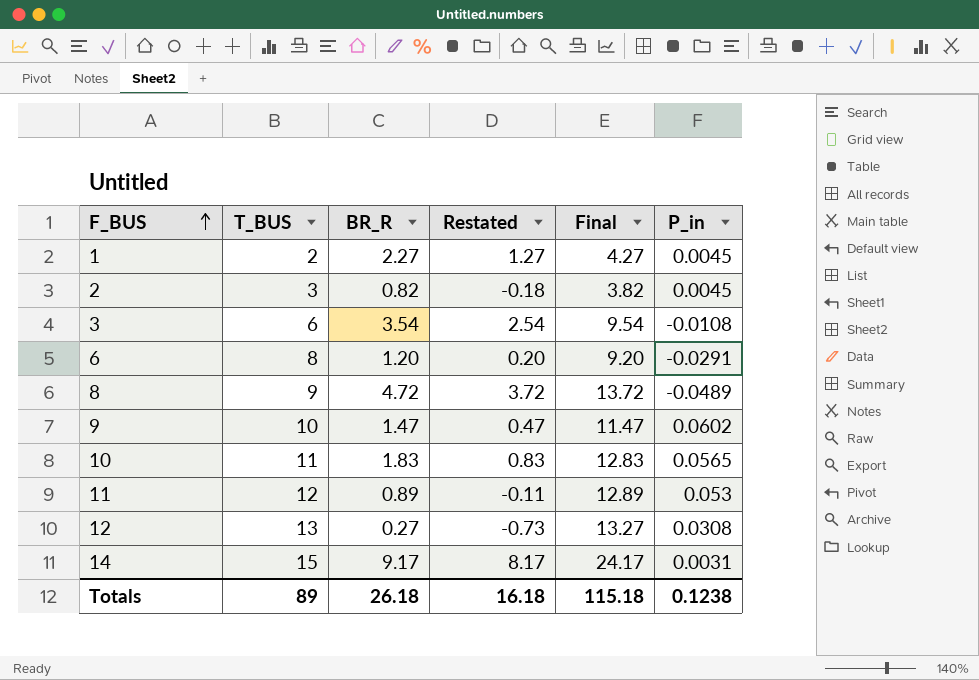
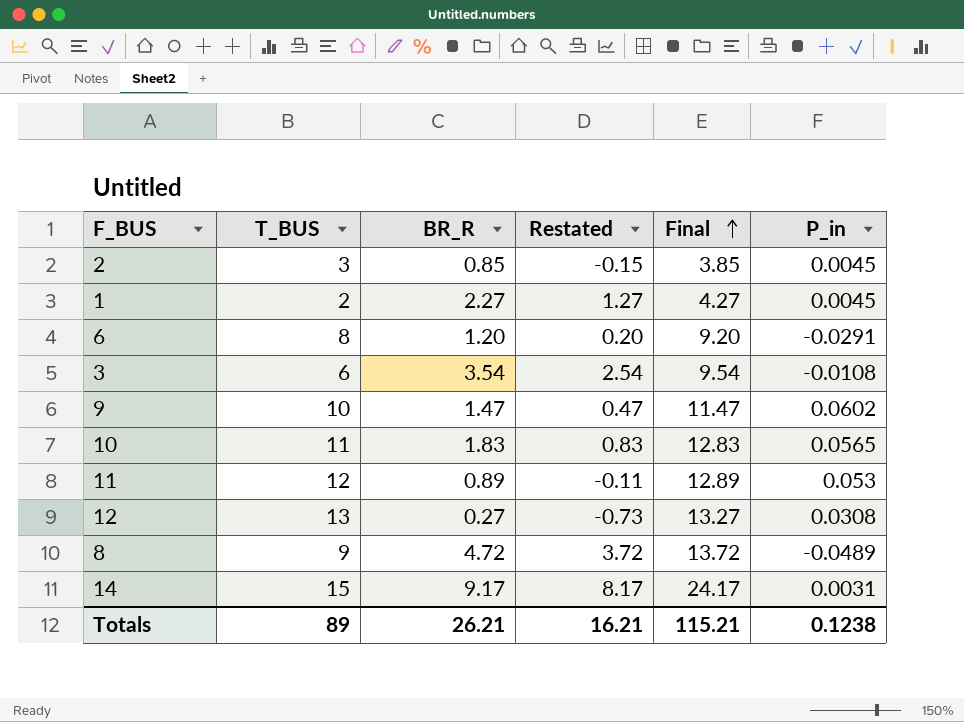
row order: F_BUS ascending -> Final ascending
2 | BR_R: 0.82 -> 0.85
2 | Restated: -0.18 -> -0.15
2 | Final: 3.82 -> 3.85
Totals | BR_R: 26.18 -> 26.21
Totals | Restated: 16.18 -> 16.21
Totals | Final: 115.18 -> 115.21

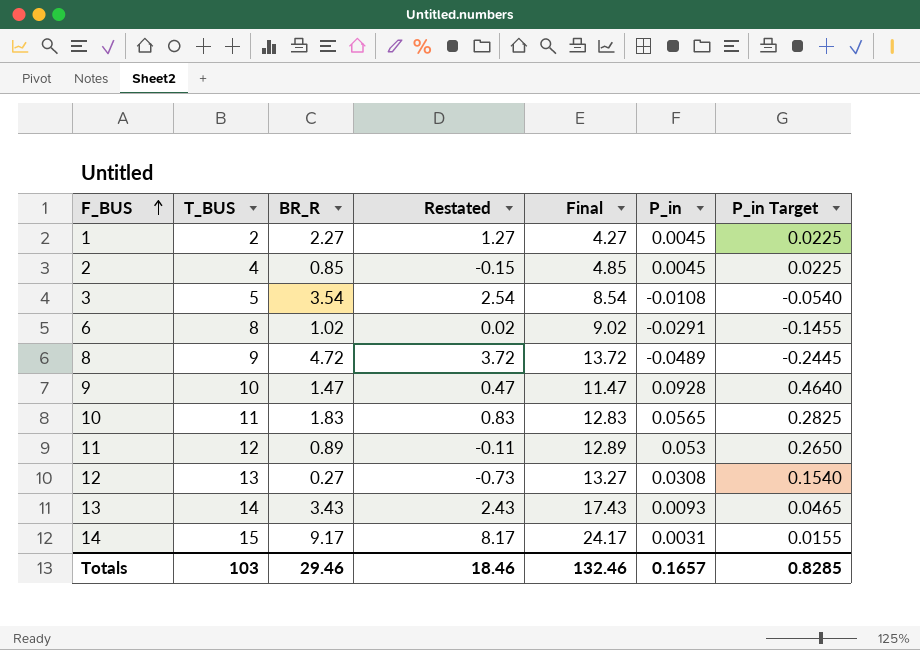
row order: Final ascending -> F_BUS ascending
column P_in Target | formula: none -> [P_in] * 5
2 | T_BUS: 3 -> 4
2 | Final: 3.85 -> 4.85
3 | T_BUS: 6 -> 5
3 | Final: 9.54 -> 8.54
6 | BR_R: 1.20 -> 1.02
6 | Restated: 0.20 -> 0.02
6 | Final: 9.20 -> 9.02
9 | P_in: 0.0602 -> 0.0928
row 13: none -> 14 | 3.43 | 2.43 | 17.43 | 0.0093 | 0.0465
Totals | T_BUS: 89 -> 103
Totals | BR_R: 26.21 -> 29.46
Totals | Restated: 16.21 -> 18.46
Totals | Final: 115.21 -> 132.46
Totals | P_in: 0.1238 -> 0.1657

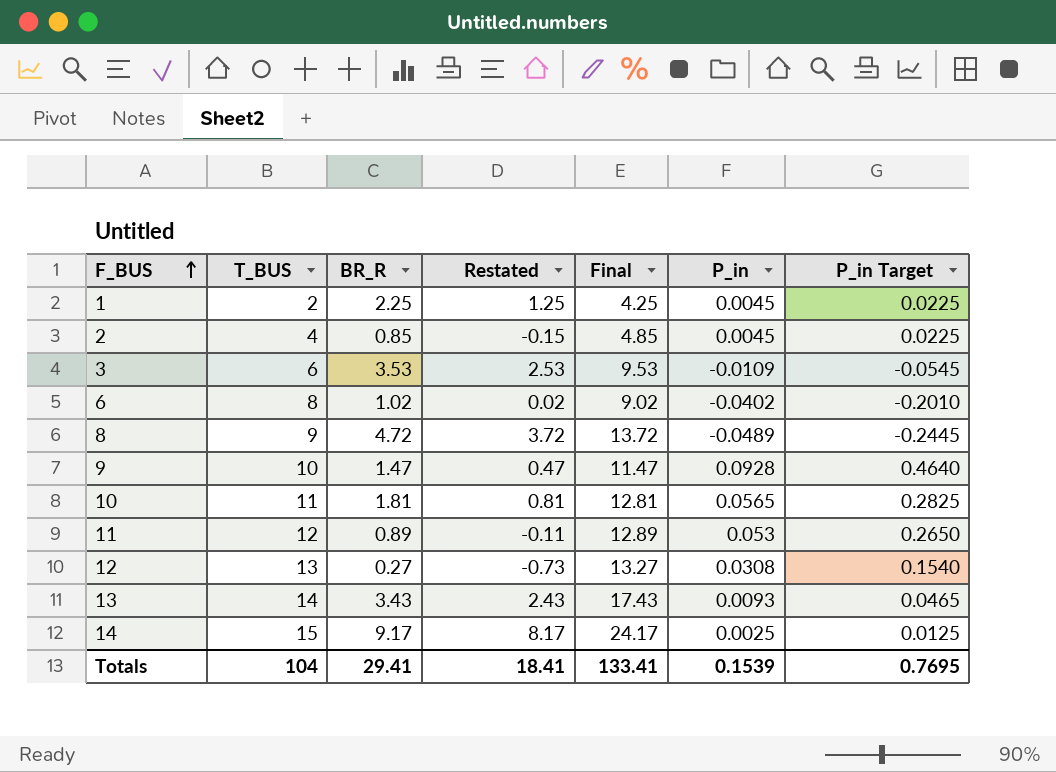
1 | BR_R: 2.27 -> 2.25
1 | Restated: 1.27 -> 1.25
1 | Final: 4.27 -> 4.25
3 | T_BUS: 5 -> 6
3 | BR_R: 3.54 -> 3.53
3 | Restated: 2.54 -> 2.53
3 | Final: 8.54 -> 9.53
3 | P_in: -0.0108 -> -0.0109
3 | P_in Target: -0.0540 -> -0.0545
6 | P_in: -0.0291 -> -0.0402
6 | P_in Target: -0.1455 -> -0.2010
10 | BR_R: 1.83 -> 1.81
10 | Restated: 0.83 -> 0.81
10 | Final: 12.83 -> 12.81
14 | P_in: 0.0031 -> 0.0025
14 | P_in Target: 0.0155 -> 0.0125
Totals | T_BUS: 103 -> 104
Totals | BR_R: 29.46 -> 29.41
Totals | Restated: 18.46 -> 18.41
Totals | Final: 132.46 -> 133.41
Totals | P_in: 0.1657 -> 0.1539
Totals | P_in Target: 0.8285 -> 0.7695

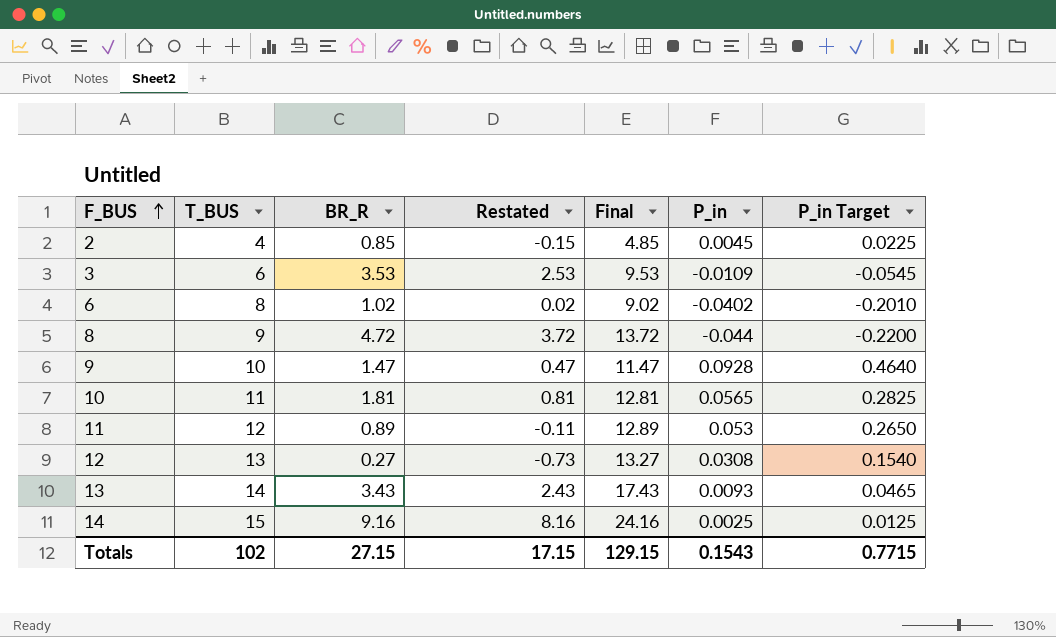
row 1: 2 | 2.25 | 1.25 | 4.25 | 0.0045 | 0.0225 -> none
8 | P_in: -0.0489 -> -0.044
8 | P_in Target: -0.2445 -> -0.2200
14 | BR_R: 9.17 -> 9.16
14 | Restated: 8.17 -> 8.16
14 | Final: 24.17 -> 24.16
Totals | T_BUS: 104 -> 102
Totals | BR_R: 29.41 -> 27.15
Totals | Restated: 18.41 -> 17.15
Totals | Final: 133.41 -> 129.15
Totals | P_in: 0.1539 -> 0.1543
Totals | P_in Target: 0.7695 -> 0.7715

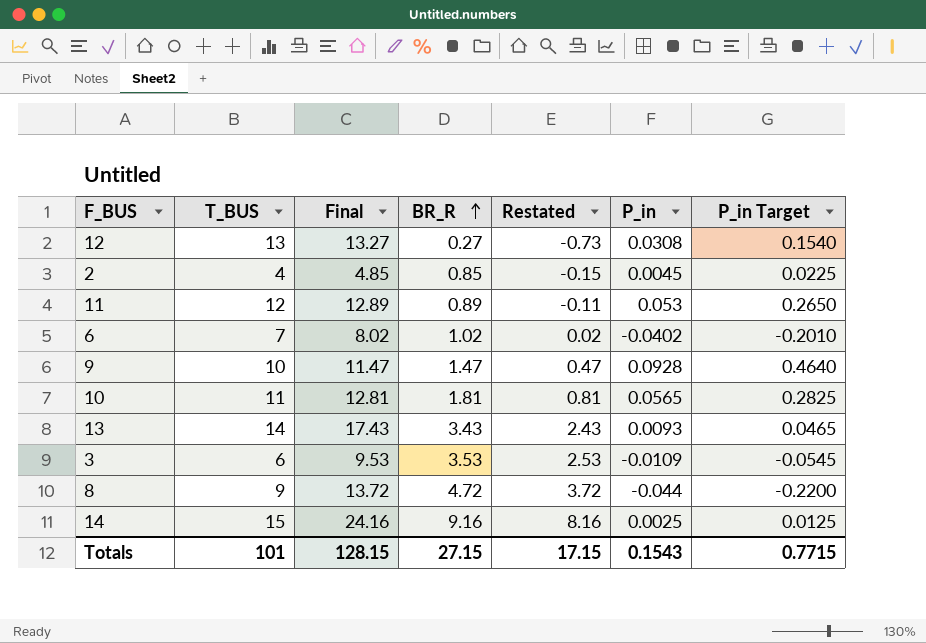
row order: F_BUS ascending -> BR_R ascending
column Final | position: 5 -> 3
6 | T_BUS: 8 -> 7
6 | Final: 9.02 -> 8.02
Totals | T_BUS: 102 -> 101
Totals | Final: 129.15 -> 128.15

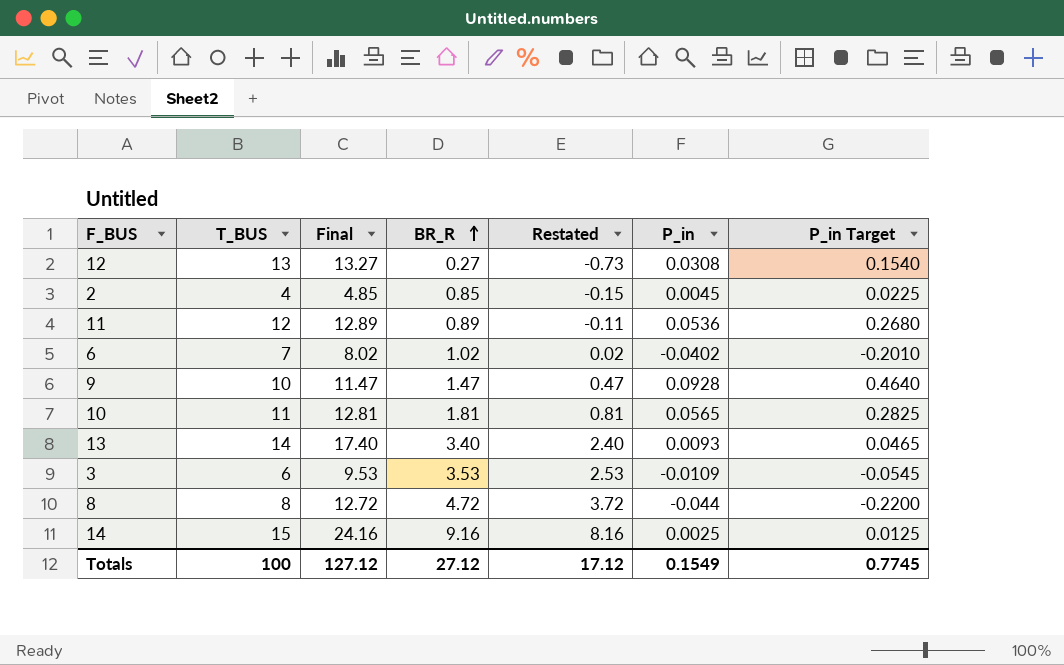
11 | P_in: 0.053 -> 0.0536
11 | P_in Target: 0.2650 -> 0.2680
13 | Final: 17.43 -> 17.40
13 | BR_R: 3.43 -> 3.40
13 | Restated: 2.43 -> 2.40
8 | T_BUS: 9 -> 8
8 | Final: 13.72 -> 12.72
Totals | T_BUS: 101 -> 100
Totals | Final: 128.15 -> 127.12
Totals | BR_R: 27.15 -> 27.12
Totals | Restated: 17.15 -> 17.12
Totals | P_in: 0.1543 -> 0.1549
Totals | P_in Target: 0.7715 -> 0.7745

